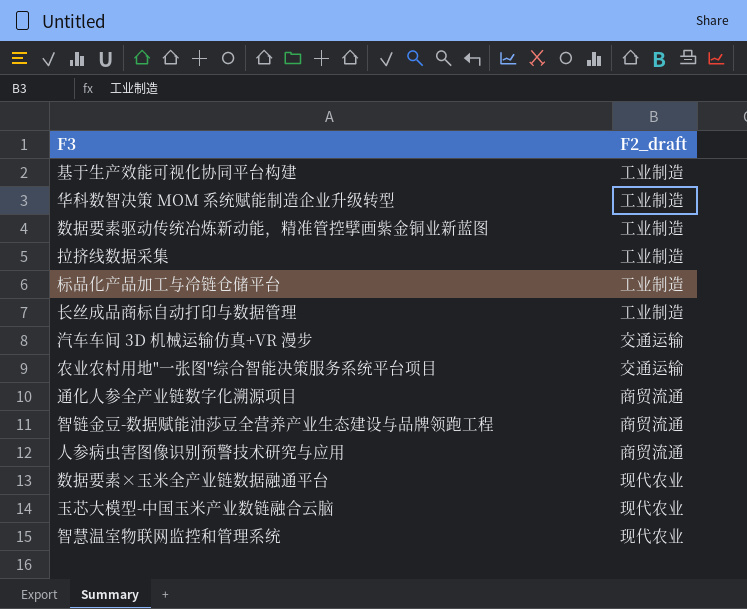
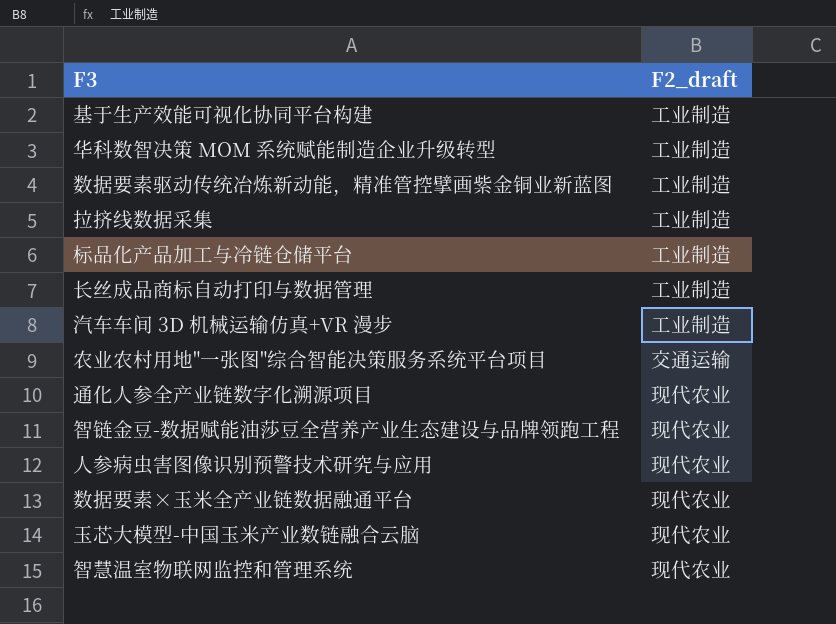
汽车车间 3D 机械运输仿真+VR 漫步 | F2_draft: 交通运输 -> 工业制造
通化人参全产业链数字化溯源项目 | F2_draft: 商贸流通 -> 现代农业
智链金豆-数据赋能油莎豆全营养产业生态建设与品牌领跑工程 | F2_draft: 商贸流通 -> 现代农业
人参病虫害图像识别预警技术研究与应用 | F2_draft: 商贸流通 -> 现代农业

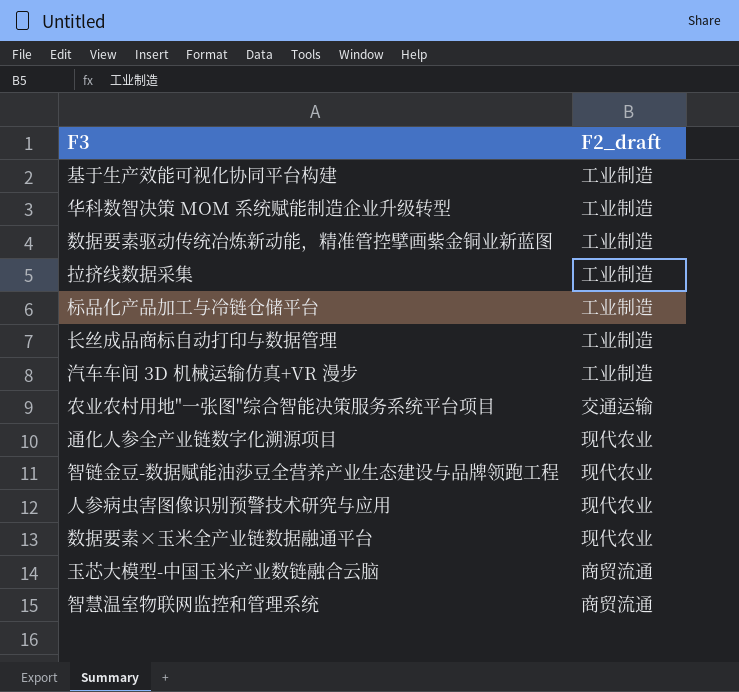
玉芯大模型-中国玉米产业数链融合云脑 | F2_draft: 现代农业 -> 商贸流通
智慧温室物联网监控和管理系统 | F2_draft: 现代农业 -> 商贸流通

